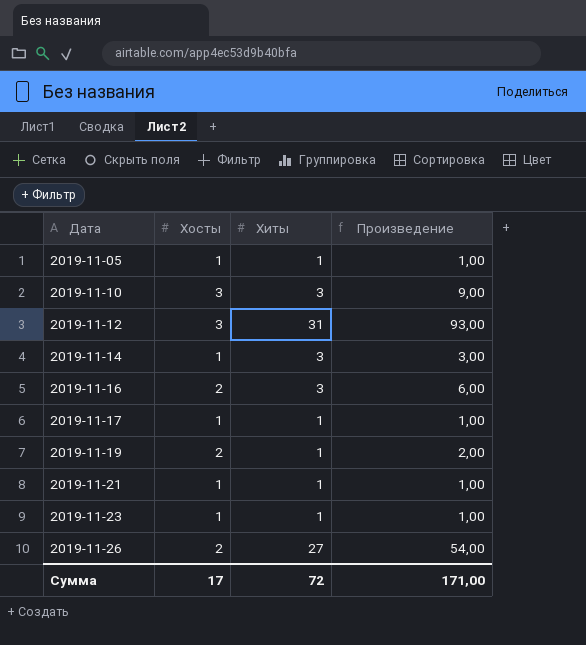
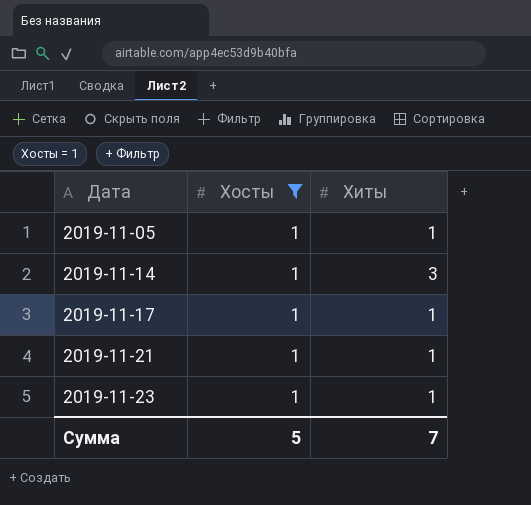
filter: none -> Хосты = 1
column Произведение | formula: [Хосты] * [Хиты] -> none
Сумма | Хосты: 17 -> 5
Сумма | Хиты: 72 -> 7

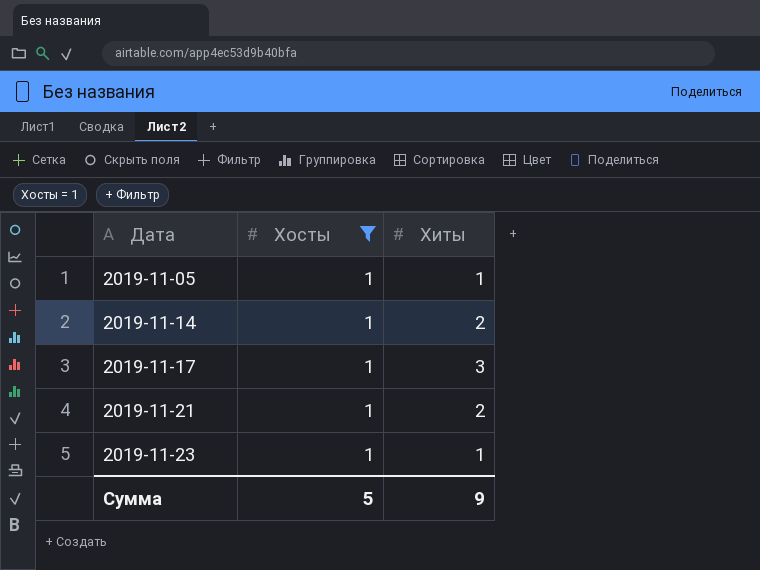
2019-11-14 | Хиты: 3 -> 2
2019-11-17 | Хиты: 1 -> 3
2019-11-21 | Хиты: 1 -> 2
Сумма | Хиты: 7 -> 9

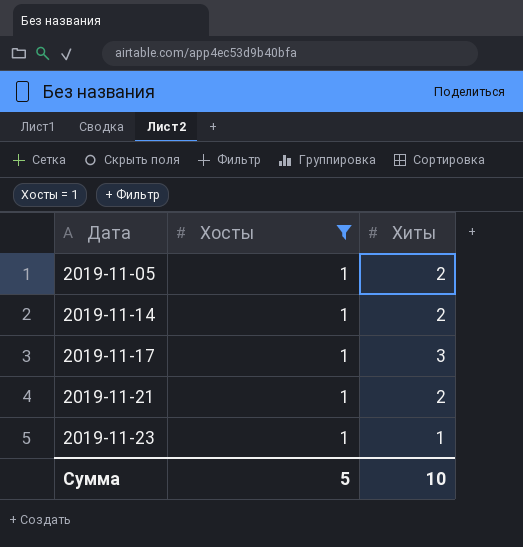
2019-11-05 | Хиты: 1 -> 2
Сумма | Хиты: 9 -> 10

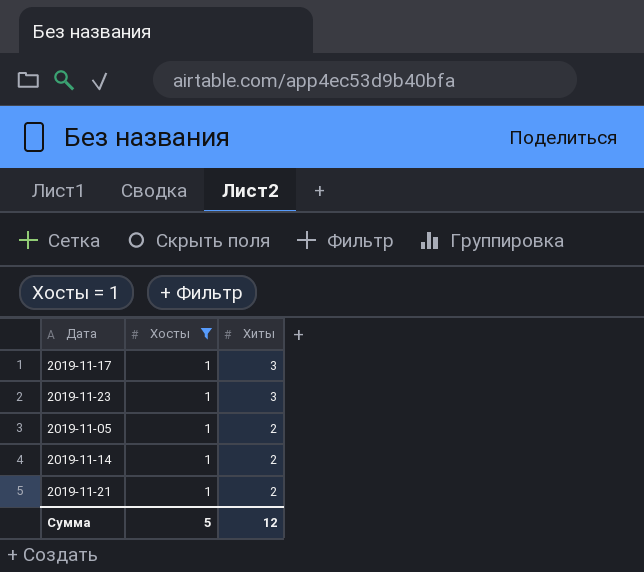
row order: Дата ascending -> Хиты descending
2019-11-23 | Хиты: 1 -> 3
Сумма | Хиты: 10 -> 12

